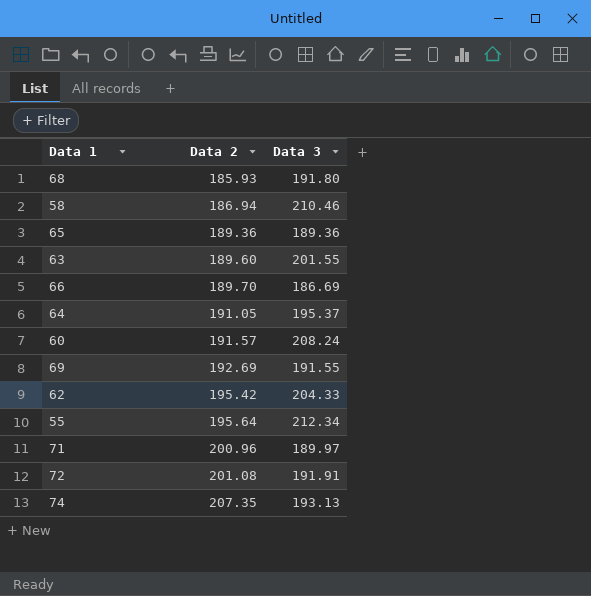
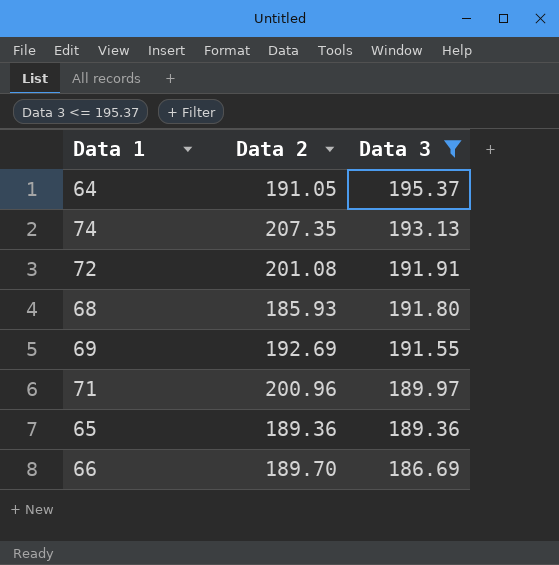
filter: none -> Data 3 <= 195.37
row order: Data 2 ascending -> Data 3 descending

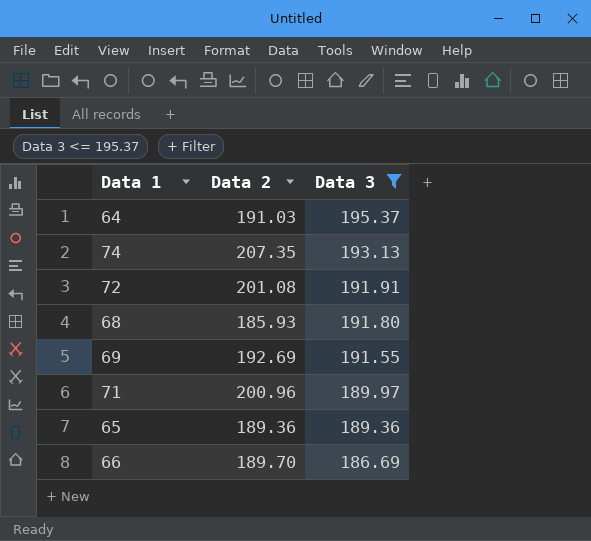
64 | Data 2: 191.05 -> 191.03

